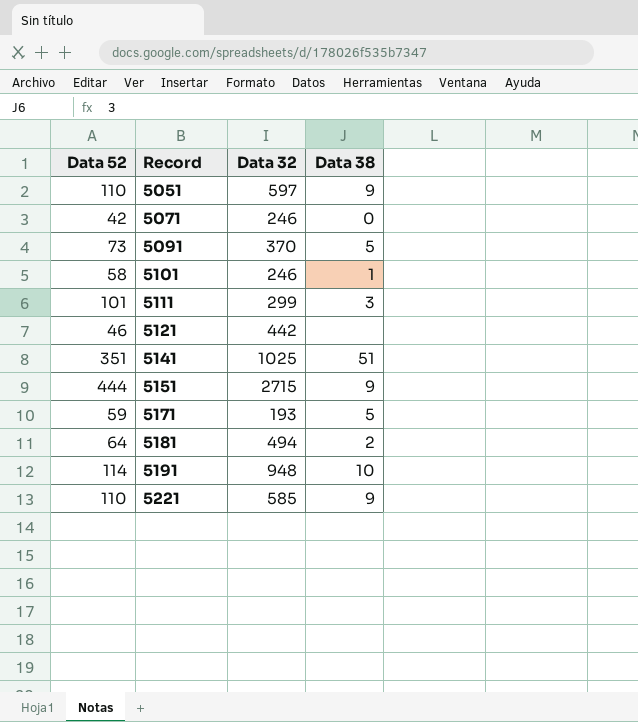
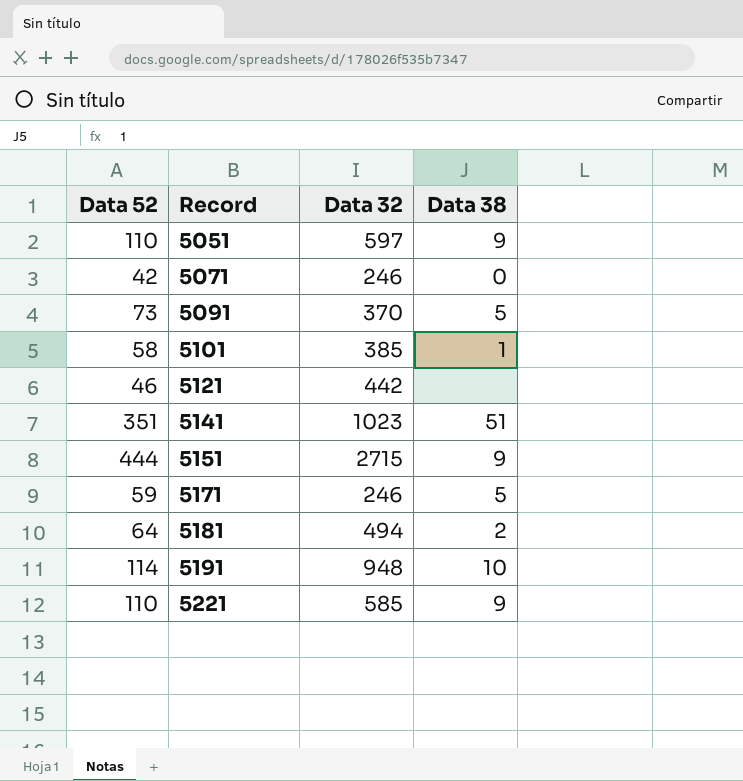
row 5111: 101 | 299 | 3 -> none
5101 | Data 32: 246 -> 385
5141 | Data 32: 1025 -> 1023
5171 | Data 32: 193 -> 246

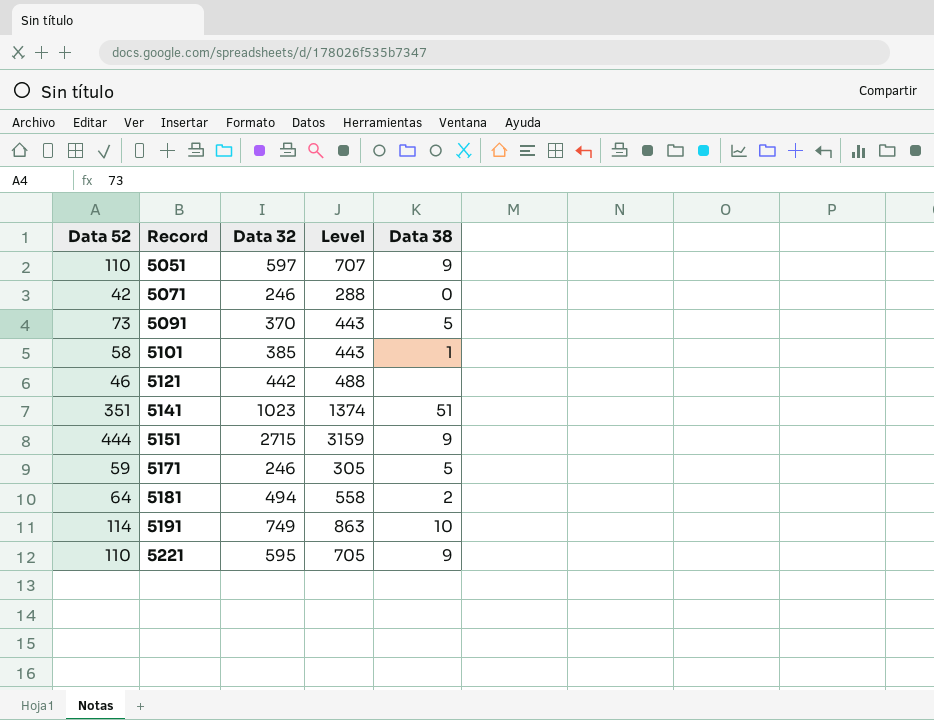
column Level | formula: none -> [Data 52] + [Data 32]
5191 | Data 32: 948 -> 749
5221 | Data 32: 585 -> 595

